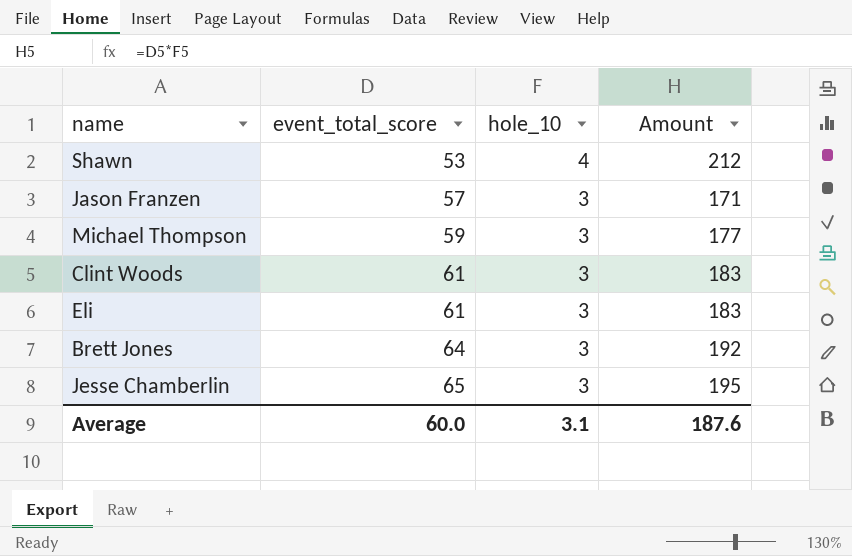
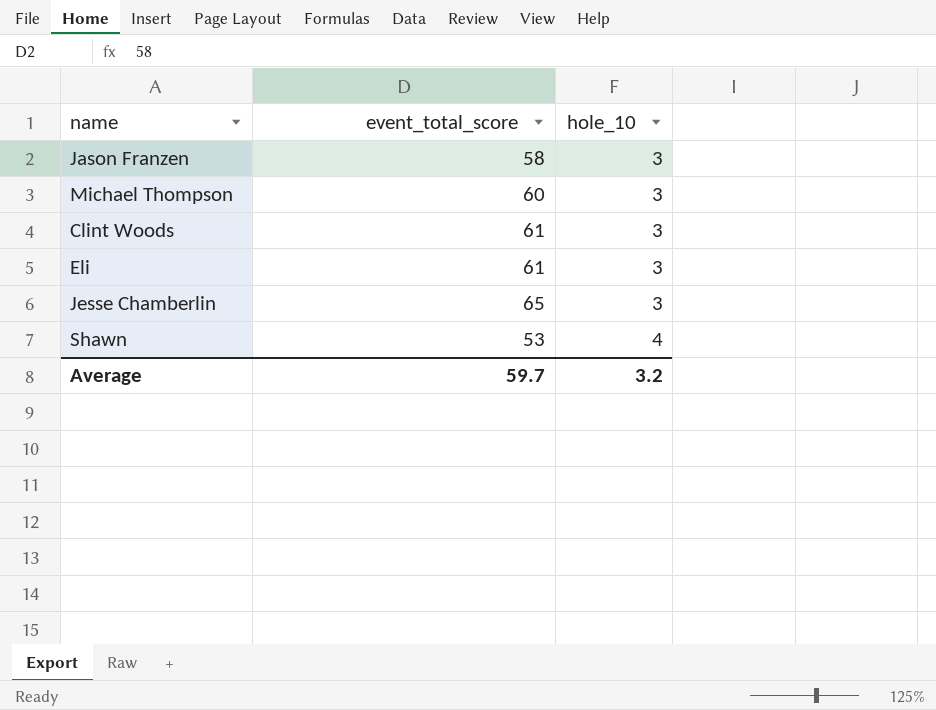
row order: event_total_score ascending -> hole_10 ascending
column Amount | formula: [event_total_score] * [hole_10] -> none
row Brett Jones: 64 | 3 | 192 -> none
Jason Franzen | event_total_score: 57 -> 58
Michael Thompson | event_total_score: 59 -> 60
Average | event_total_score: 60.0 -> 59.7
Average | hole_10: 3.1 -> 3.2

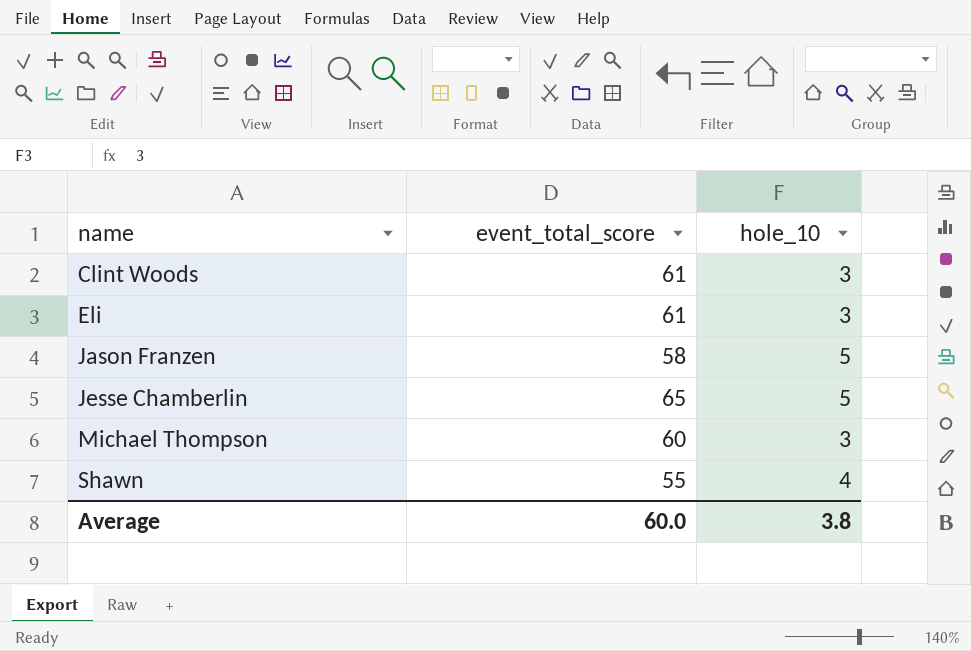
row order: hole_10 ascending -> name ascending
Jason Franzen | hole_10: 3 -> 5
Jesse Chamberlin | hole_10: 3 -> 5
Shawn | event_total_score: 53 -> 55
Average | event_total_score: 59.7 -> 60.0
Average | hole_10: 3.2 -> 3.8

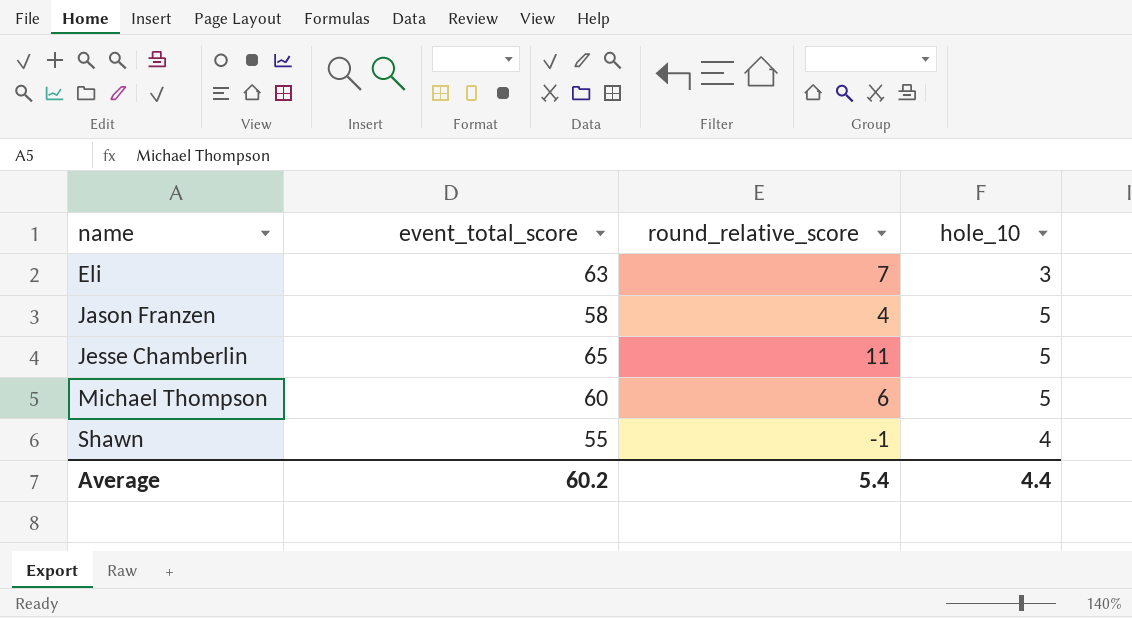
column round_relative_score | position: none -> 3
row Clint Woods: 61 | 3 -> none
Eli | event_total_score: 61 -> 63
Michael Thompson | hole_10: 3 -> 5
Average | event_total_score: 60.0 -> 60.2
Average | hole_10: 3.8 -> 4.4

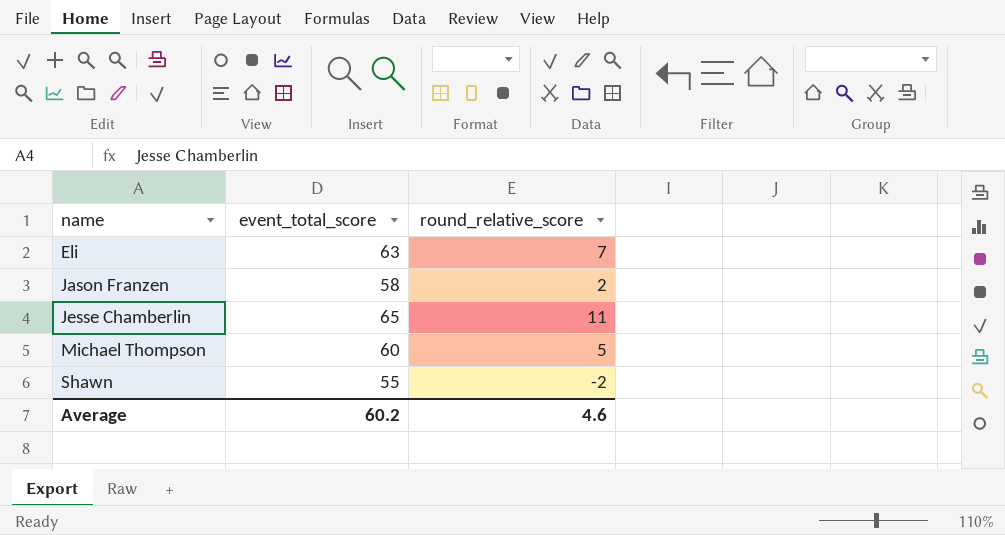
column hole_10 | position: 4 -> none
Jason Franzen | round_relative_score: 4 -> 2
Michael Thompson | round_relative_score: 6 -> 5
Shawn | round_relative_score: -1 -> -2
Average | round_relative_score: 5.4 -> 4.6

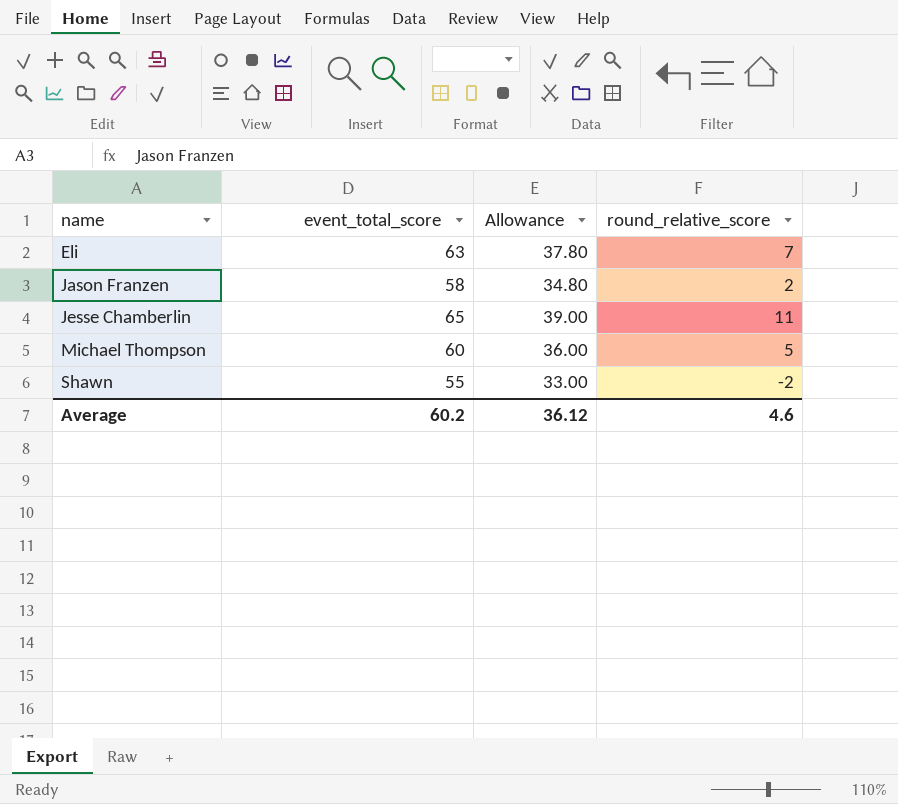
column Allowance | formula: none -> [event_total_score] * 0.6

